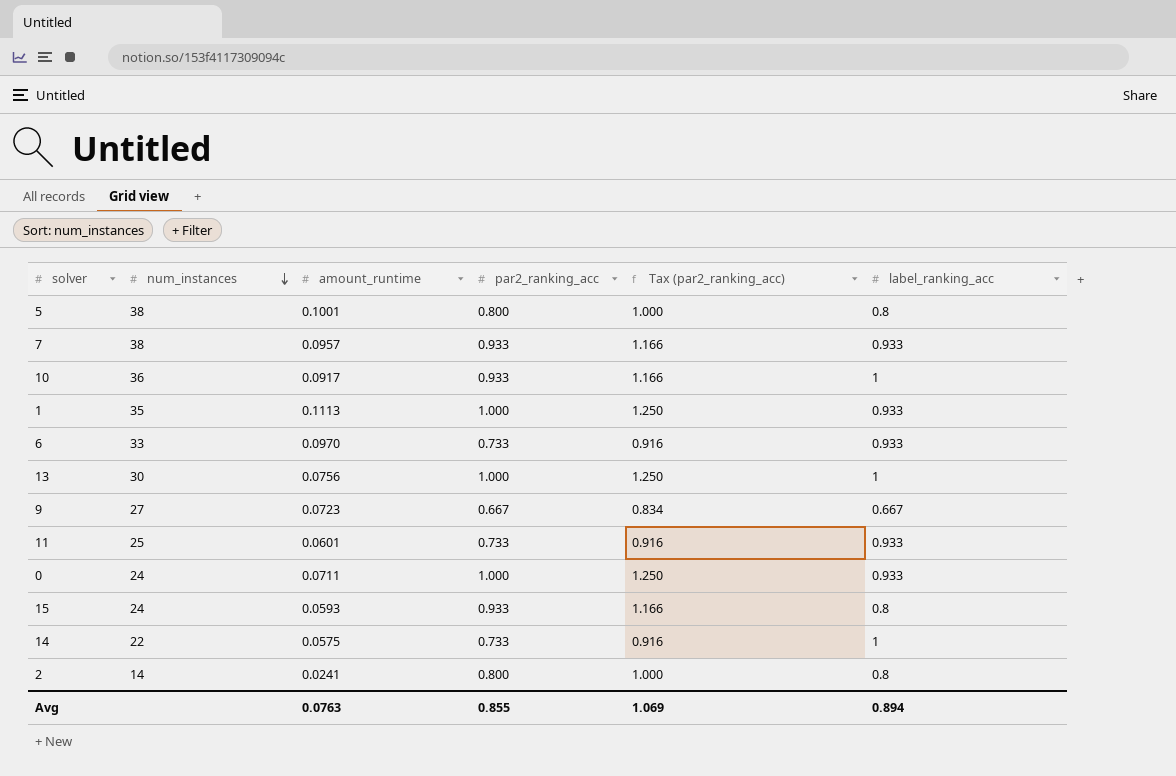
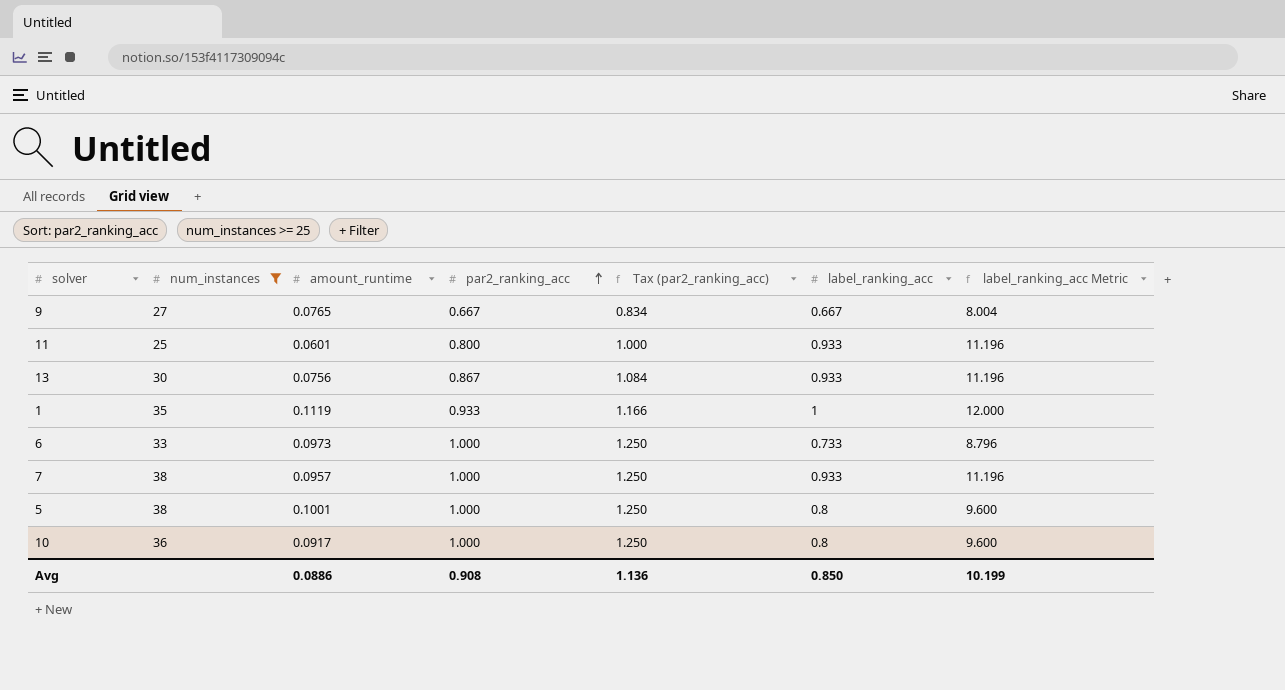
filter: none -> num_instances >= 25
row order: num_instances descending -> par2_ranking_acc ascending
column label_ranking_acc Metric | formula: none -> [label_ranking_acc] * 12
9 | amount_runtime: 0.0723 -> 0.0765
11 | par2_ranking_acc: 0.733 -> 0.800
11 | Tax (par2_ranking_acc): 0.916 -> 1.000
13 | par2_ranking_acc: 1.000 -> 0.867
13 | Tax (par2_ranking_acc): 1.250 -> 1.084
13 | label_ranking_acc: 1 -> 0.933
1 | amount_runtime: 0.1113 -> 0.1119
1 | par2_ranking_acc: 1.000 -> 0.933
1 | Tax (par2_ranking_acc): 1.250 -> 1.166
1 | label_ranking_acc: 0.933 -> 1
6 | amount_runtime: 0.0970 -> 0.0973
6 | par2_ranking_acc: 0.733 -> 1.000
6 | Tax (par2_ranking_acc): 0.916 -> 1.250
6 | label_ranking_acc: 0.933 -> 0.733
7 | par2_ranking_acc: 0.933 -> 1.000
7 | Tax (par2_ranking_acc): 1.166 -> 1.250
5 | par2_ranking_acc: 0.800 -> 1.000
5 | Tax (par2_ranking_acc): 1.000 -> 1.250
10 | par2_ranking_acc: 0.933 -> 1.000
10 | Tax (par2_ranking_acc): 1.166 -> 1.250
10 | label_ranking_acc: 1 -> 0.8
Avg | amount_runtime: 0.0763 -> 0.0886
Avg | par2_ranking_acc: 0.855 -> 0.908
Avg | Tax (par2_ranking_acc): 1.069 -> 1.136
Avg | label_ranking_acc: 0.894 -> 0.850

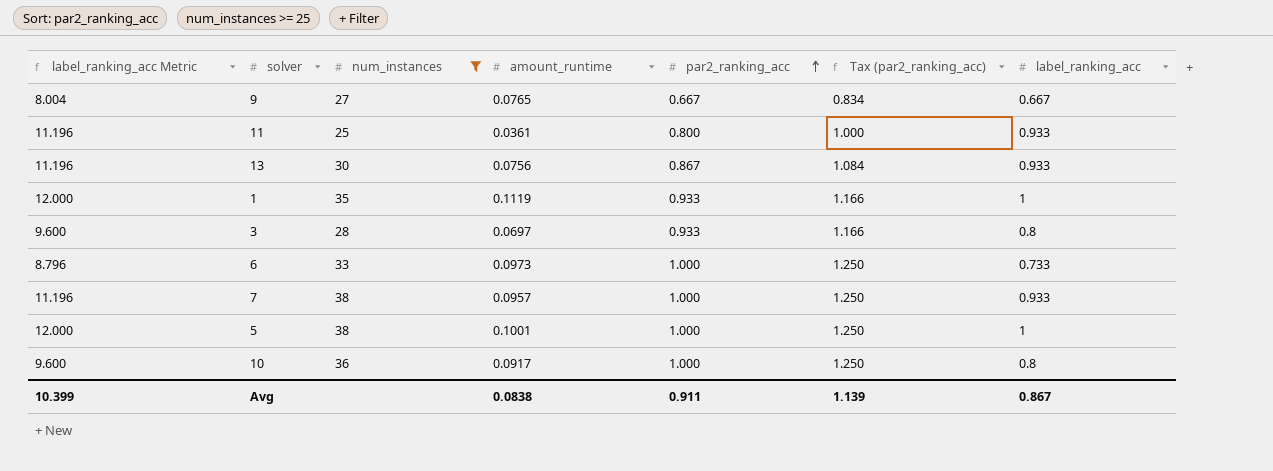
column label_ranking_acc Metric | position: 7 -> 1
11 | amount_runtime: 0.0601 -> 0.0361
row 3: none -> 9.600 | 28 | 0.0697 | 0.933 | 1.166 | 0.8
5 | label_ranking_acc Metric: 9.600 -> 12.000
5 | label_ranking_acc: 0.8 -> 1
Avg | label_ranking_acc Metric: 10.199 -> 10.399
Avg | amount_runtime: 0.0886 -> 0.0838
Avg | par2_ranking_acc: 0.908 -> 0.911
Avg | Tax (par2_ranking_acc): 1.136 -> 1.139
Avg | label_ranking_acc: 0.850 -> 0.867

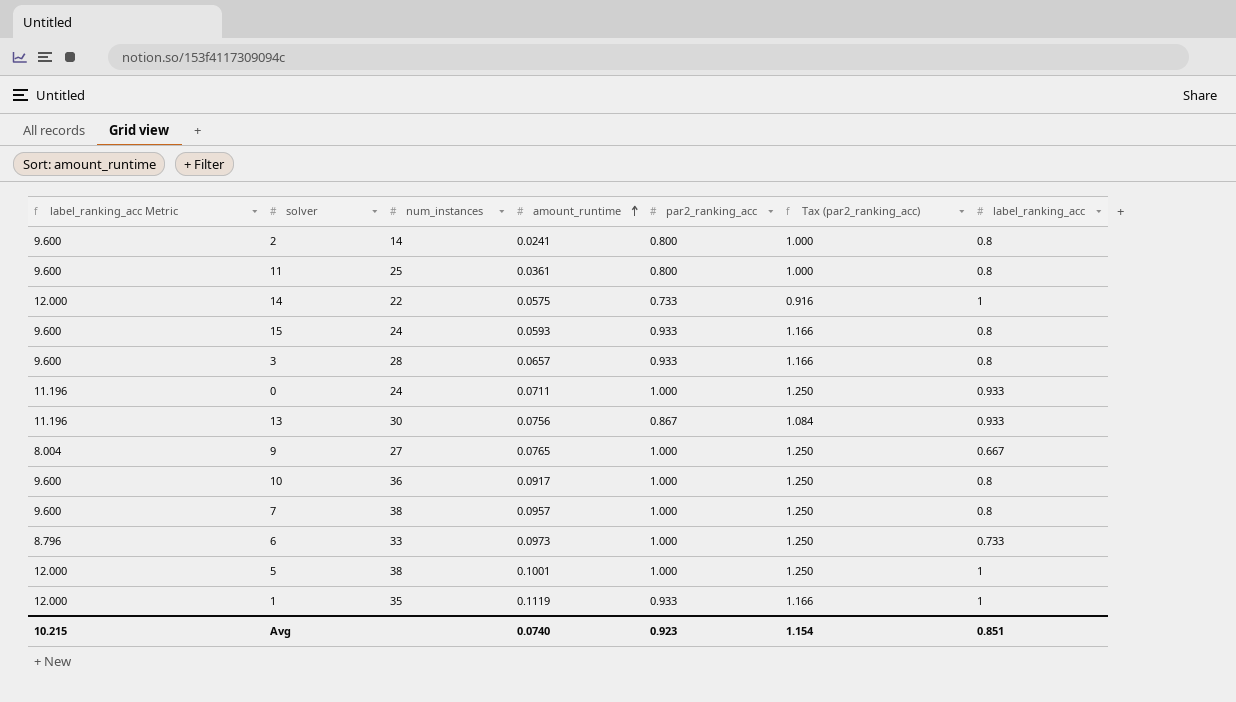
filter: num_instances >= 25 -> none
row order: par2_ranking_acc ascending -> amount_runtime ascending
11 | label_ranking_acc Metric: 11.196 -> 9.600
11 | label_ranking_acc: 0.933 -> 0.8
3 | amount_runtime: 0.0697 -> 0.0657
9 | par2_ranking_acc: 0.667 -> 1.000
9 | Tax (par2_ranking_acc): 0.834 -> 1.250
7 | label_ranking_acc Metric: 11.196 -> 9.600
7 | label_ranking_acc: 0.933 -> 0.8
Avg | label_ranking_acc Metric: 10.399 -> 10.215
Avg | amount_runtime: 0.0838 -> 0.0740
Avg | par2_ranking_acc: 0.911 -> 0.923
Avg | Tax (par2_ranking_acc): 1.139 -> 1.154
Avg | label_ranking_acc: 0.867 -> 0.851

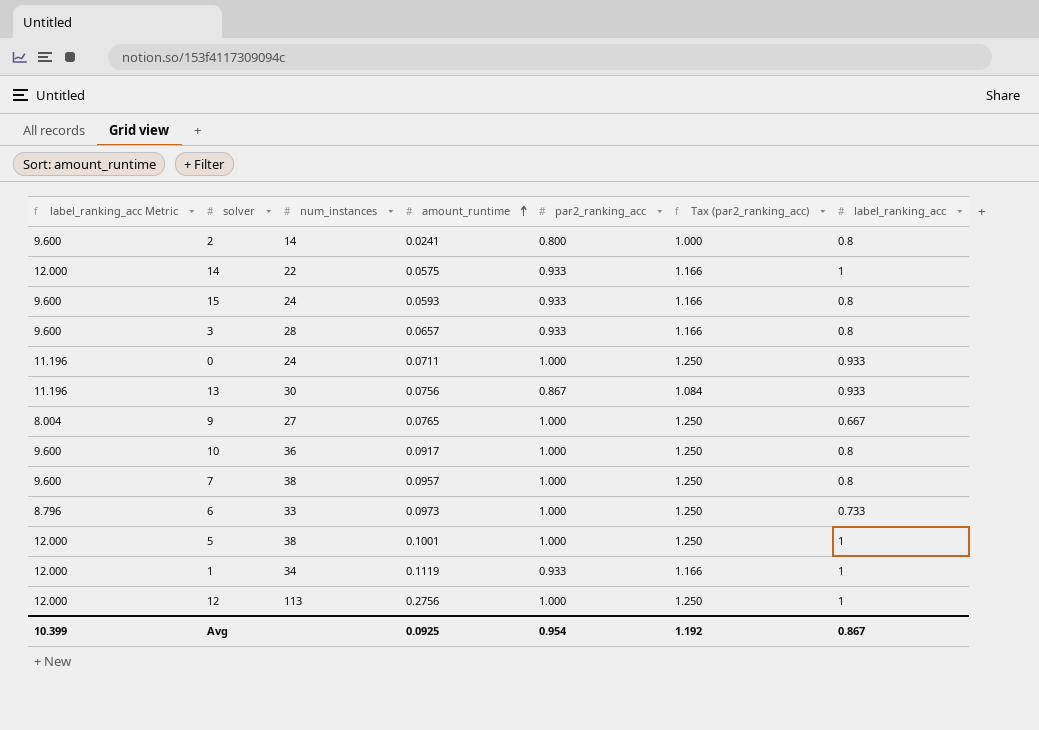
row 11: 9.600 | 25 | 0.0361 | 0.800 | 1.000 | 0.8 -> none
14 | par2_ranking_acc: 0.733 -> 0.933
14 | Tax (par2_ranking_acc): 0.916 -> 1.166
1 | num_instances: 35 -> 34
row 12: none -> 12.000 | 113 | 0.2756 | 1.000 | 1.250 | 1
Avg | label_ranking_acc Metric: 10.215 -> 10.399
Avg | amount_runtime: 0.0740 -> 0.0925
Avg | par2_ranking_acc: 0.923 -> 0.954
Avg | Tax (par2_ranking_acc): 1.154 -> 1.192
Avg | label_ranking_acc: 0.851 -> 0.867

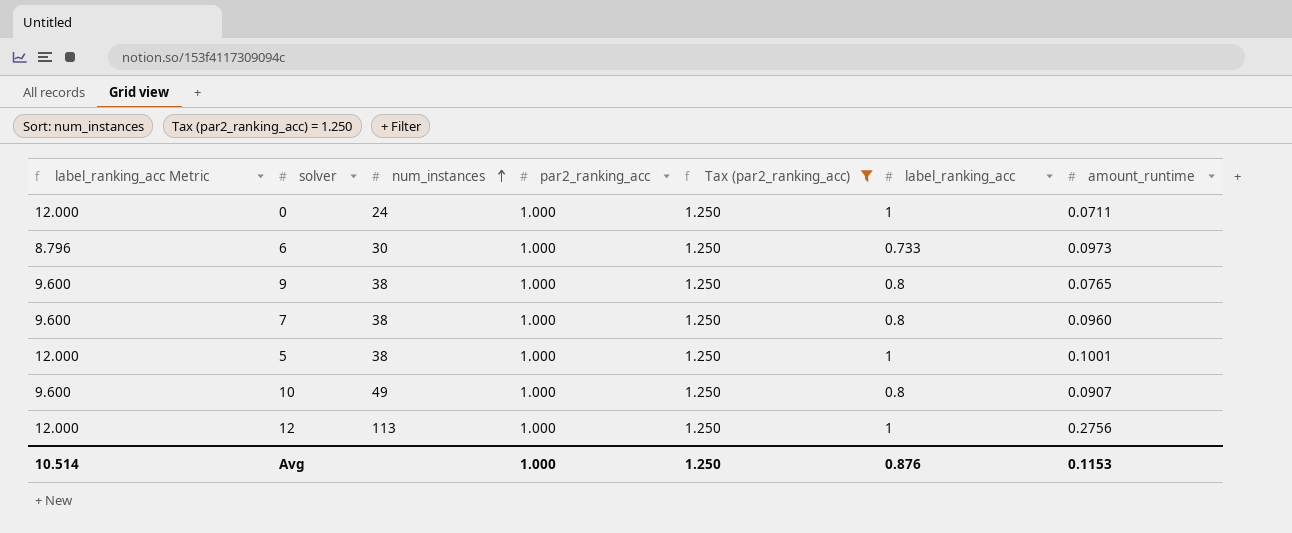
filter: none -> Tax (par2_ranking_acc) = 1.250
row order: amount_runtime ascending -> num_instances ascending
column amount_runtime | position: 4 -> 7
0 | label_ranking_acc Metric: 11.196 -> 12.000
0 | label_ranking_acc: 0.933 -> 1
6 | num_instances: 33 -> 30
9 | label_ranking_acc Metric: 8.004 -> 9.600
9 | num_instances: 27 -> 38
9 | label_ranking_acc: 0.667 -> 0.8
7 | amount_runtime: 0.0957 -> 0.0960
10 | num_instances: 36 -> 49
10 | amount_runtime: 0.0917 -> 0.0907
Avg | label_ranking_acc Metric: 10.399 -> 10.514
Avg | par2_ranking_acc: 0.954 -> 1.000
Avg | Tax (par2_ranking_acc): 1.192 -> 1.250
Avg | label_ranking_acc: 0.867 -> 0.876
Avg | amount_runtime: 0.0925 -> 0.1153

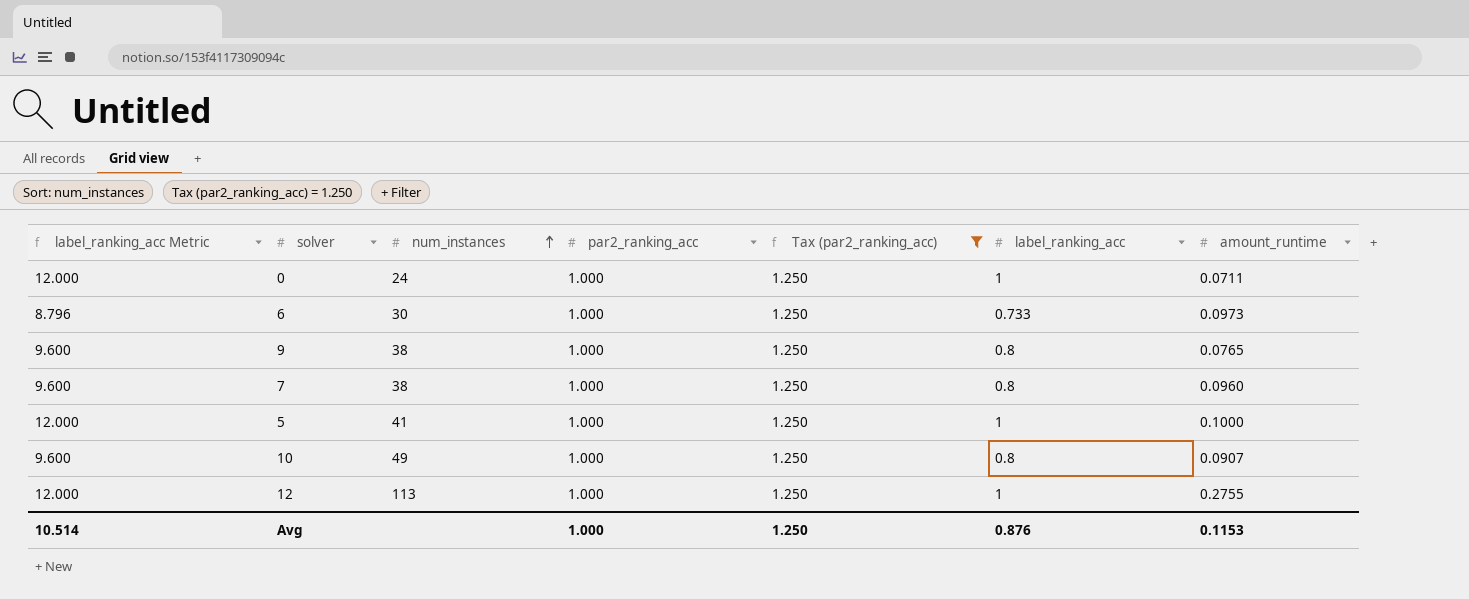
5 | num_instances: 38 -> 41
5 | amount_runtime: 0.1001 -> 0.1000
12 | amount_runtime: 0.2756 -> 0.2755

